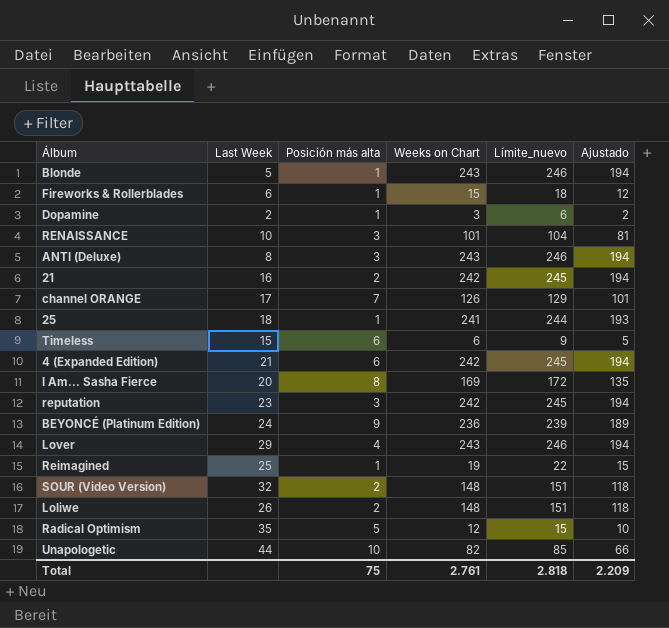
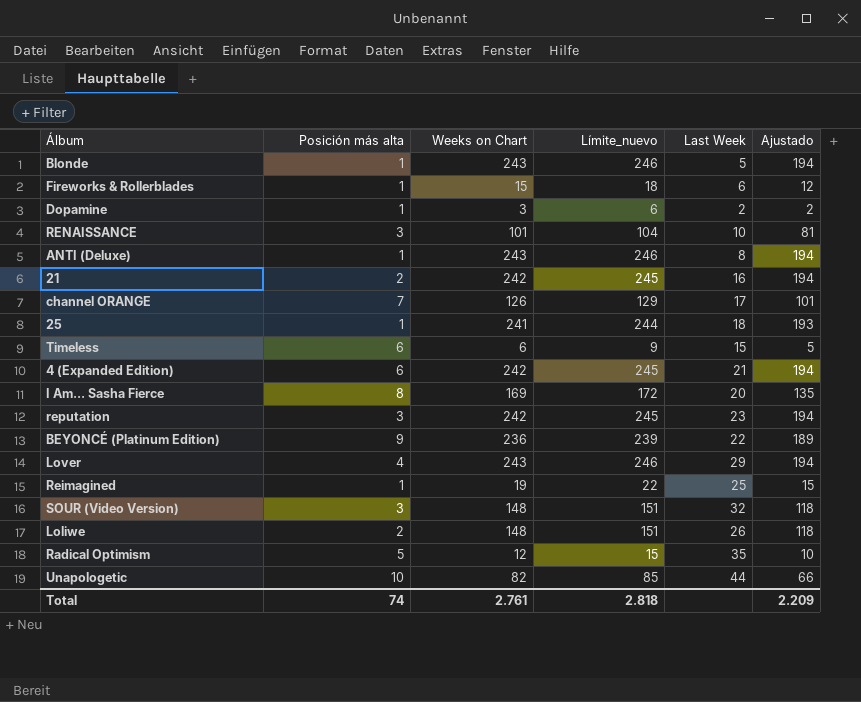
column Last Week | position: 2 -> 5
ANTI (Deluxe) | Posición más alta: 3 -> 1
BEYONCÉ (Platinum Edition) | Last Week: 24 -> 22
SOUR (Video Version) | Posición más alta: 2 -> 3
Total | Posición más alta: 75 -> 74

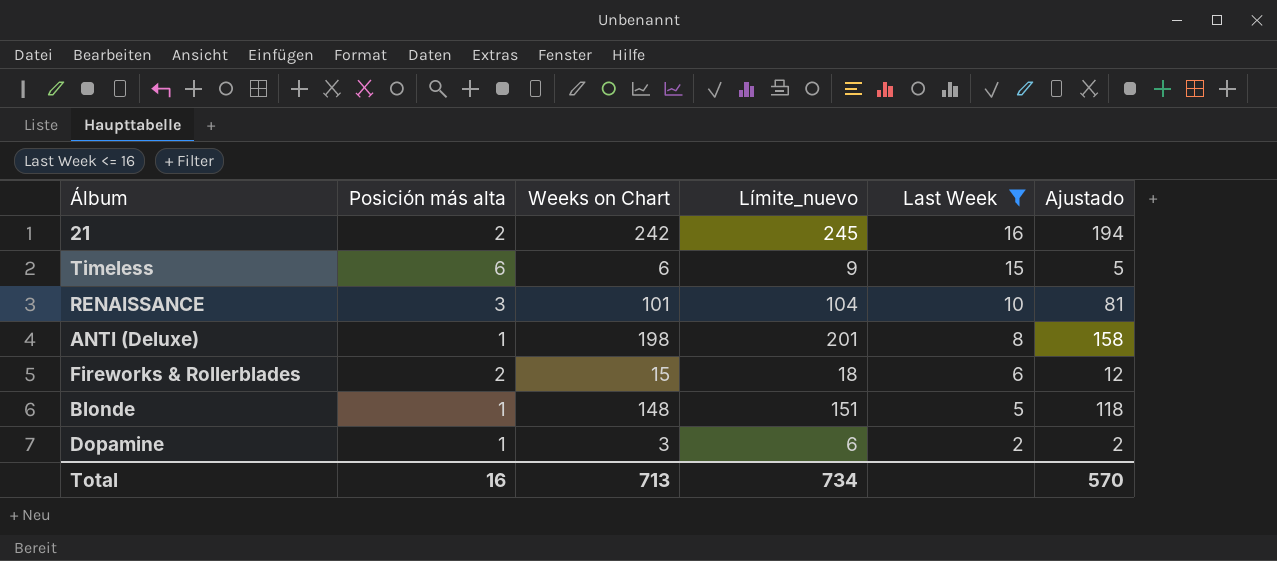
filter: none -> Last Week <= 16
row order: none -> Last Week descending
ANTI (Deluxe) | Weeks on Chart: 243 -> 198
ANTI (Deluxe) | Límite_nuevo: 246 -> 201
ANTI (Deluxe) | Ajustado: 194 -> 158
Fireworks & Rollerblades | Posición más alta: 1 -> 2
Blonde | Weeks on Chart: 243 -> 148
Blonde | Límite_nuevo: 246 -> 151
Blonde | Ajustado: 194 -> 118
Total | Posición más alta: 74 -> 16
Total | Weeks on Chart: 2.761 -> 713
Total | Límite_nuevo: 2.818 -> 734
Total | Ajustado: 2.209 -> 570

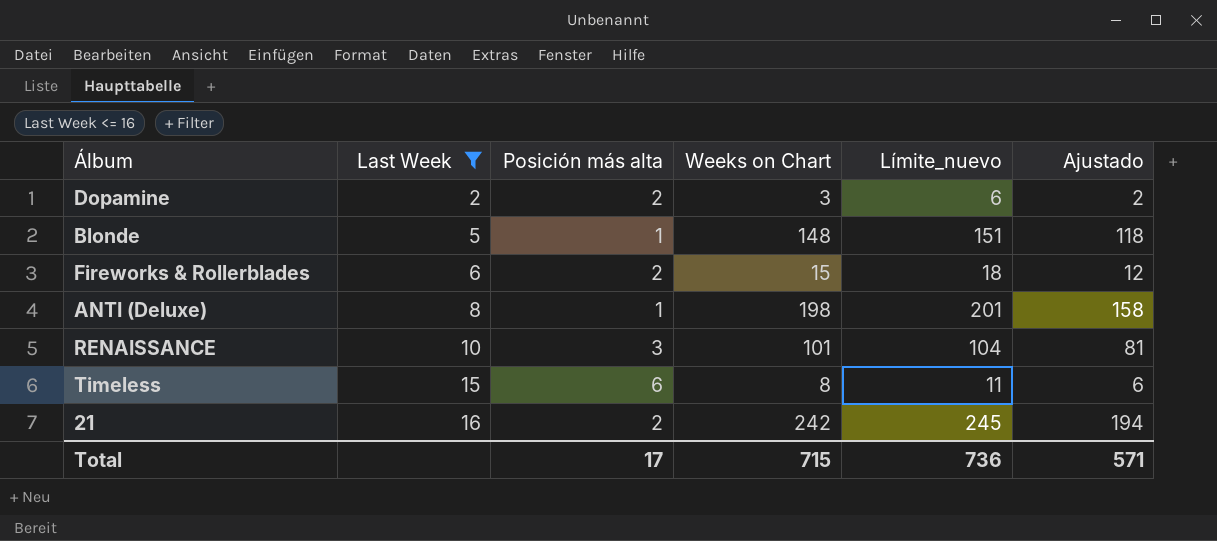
row order: Last Week descending -> Last Week ascending
column Last Week | position: 5 -> 2
Dopamine | Posición más alta: 1 -> 2
Timeless | Weeks on Chart: 6 -> 8
Timeless | Límite_nuevo: 9 -> 11
Timeless | Ajustado: 5 -> 6
Total | Posición más alta: 16 -> 17
Total | Weeks on Chart: 713 -> 715
Total | Límite_nuevo: 734 -> 736
Total | Ajustado: 570 -> 571

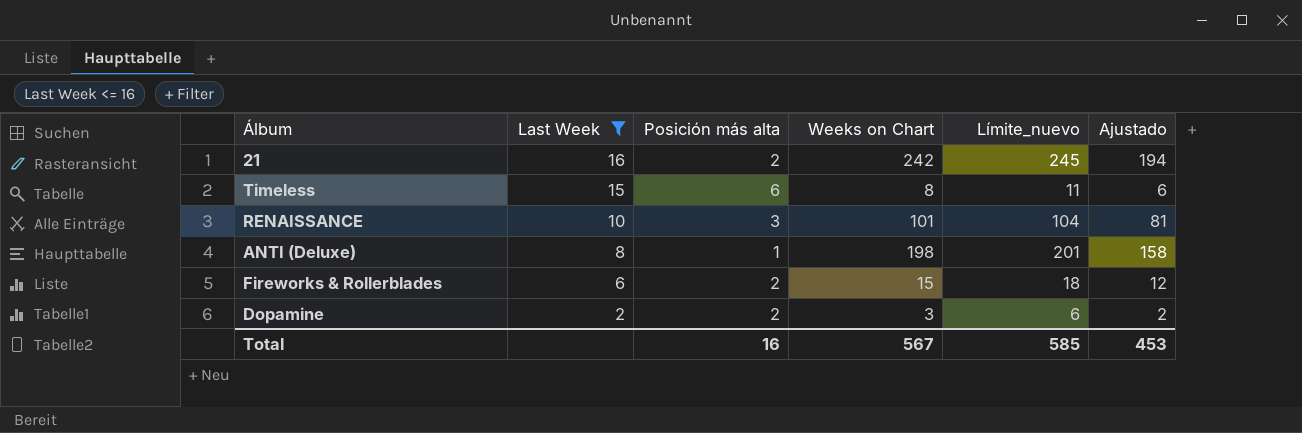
row order: Last Week ascending -> Last Week descending
row Blonde: 5 | 1 | 148 | 151 | 118 -> none
Total | Posición más alta: 17 -> 16
Total | Weeks on Chart: 715 -> 567
Total | Límite_nuevo: 736 -> 585
Total | Ajustado: 571 -> 453

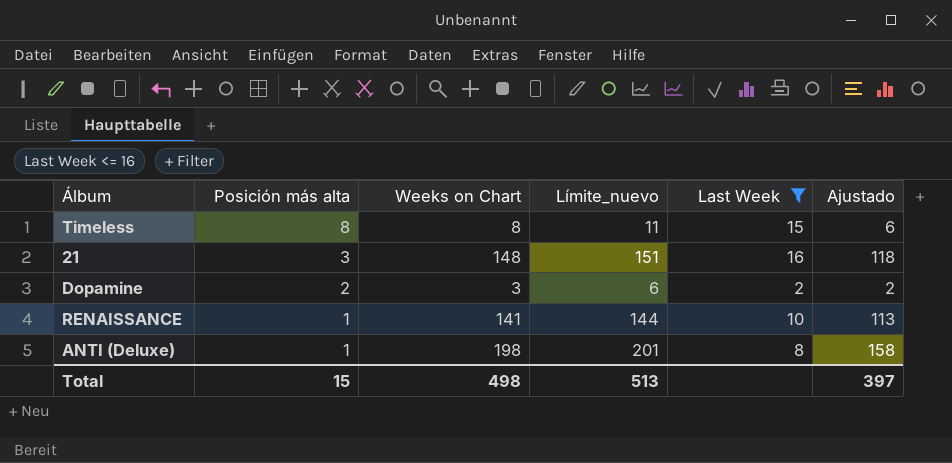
row order: Last Week descending -> Posición más alta descending
column Last Week | position: 2 -> 5
row Fireworks & Rollerblades: 6 | 2 | 15 | 18 | 12 -> none
Timeless | Posición más alta: 6 -> 8
21 | Posición más alta: 2 -> 3
21 | Weeks on Chart: 242 -> 148
21 | Límite_nuevo: 245 -> 151
21 | Ajustado: 194 -> 118
RENAISSANCE | Posición más alta: 3 -> 1
RENAISSANCE | Weeks on Chart: 101 -> 141
RENAISSANCE | Límite_nuevo: 104 -> 144
RENAISSANCE | Ajustado: 81 -> 113
Total | Posición más alta: 16 -> 15
Total | Weeks on Chart: 567 -> 498
Total | Límite_nuevo: 585 -> 513
Total | Ajustado: 453 -> 397

